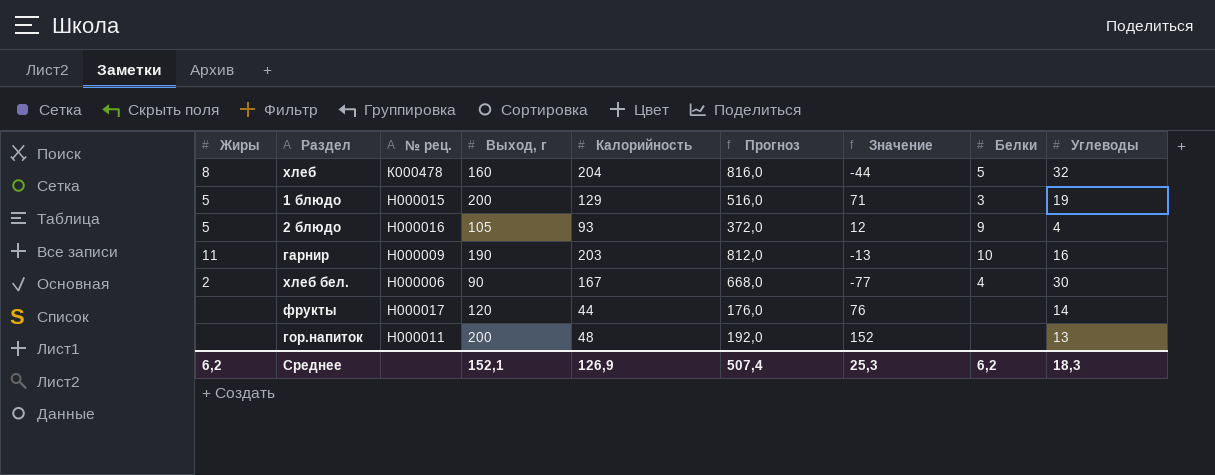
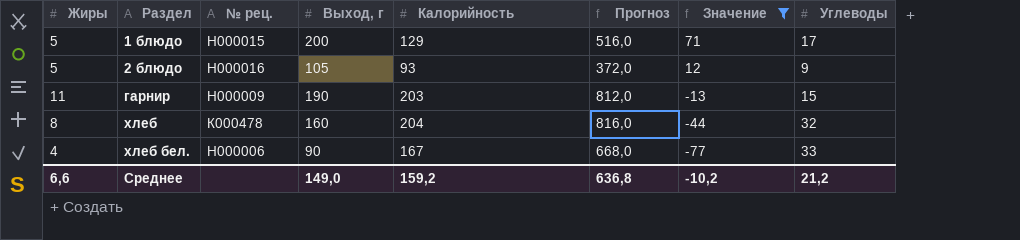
filter: none -> Значение <= 71
row order: none -> Раздел ascending
column Белки | position: 8 -> none
1 блюдо | Углеводы: 19 -> 17
2 блюдо | Углеводы: 4 -> 9
гарнир | Углеводы: 16 -> 15
хлеб бел. | Жиры: 2 -> 4
хлеб бел. | Углеводы: 30 -> 33
Среднее | Жиры: 6,2 -> 6,6
Среднее | Выход, г: 152,1 -> 149,0
Среднее | Калорийность: 126,9 -> 159,2
Среднее | Прогноз: 507,4 -> 636,8
Среднее | Значение: 25,3 -> -10,2
Среднее | Углеводы: 18,3 -> 21,2

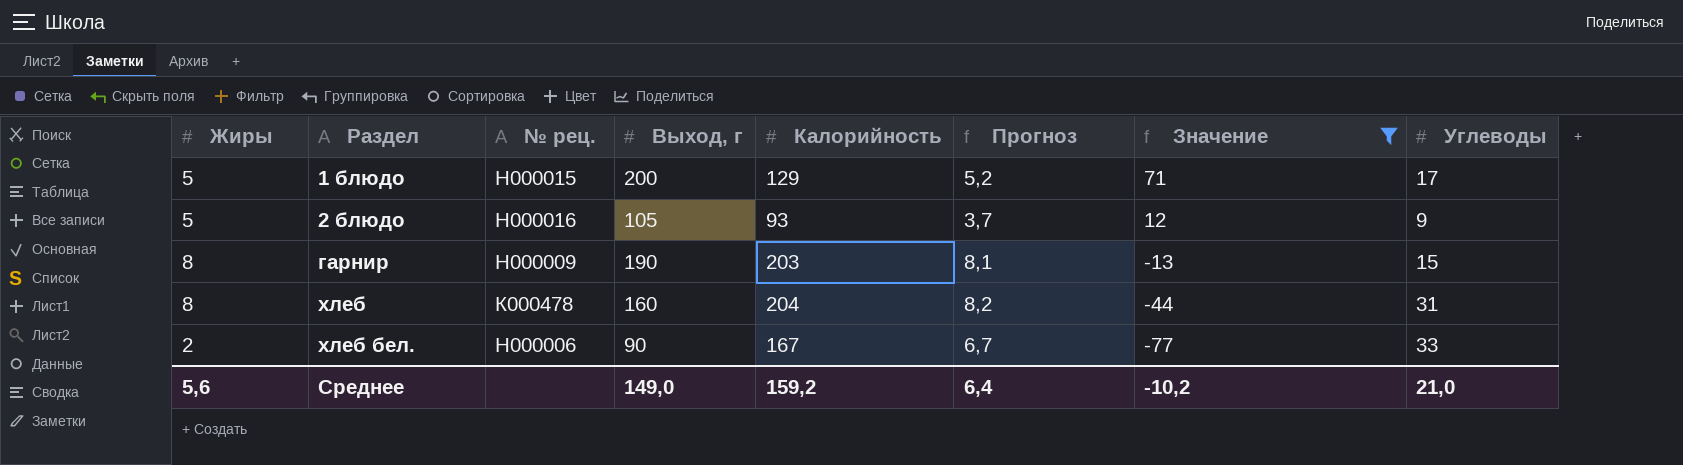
column Прогноз | formula: [Калорийность] * 4 -> [Калорийность] * 0,04
гарнир | Жиры: 11 -> 8
хлеб | Углеводы: 32 -> 31
хлеб бел. | Жиры: 4 -> 2
Среднее | Жиры: 6,6 -> 5,6
Среднее | Прогноз: 636,8 -> 6,4
Среднее | Углеводы: 21,2 -> 21,0

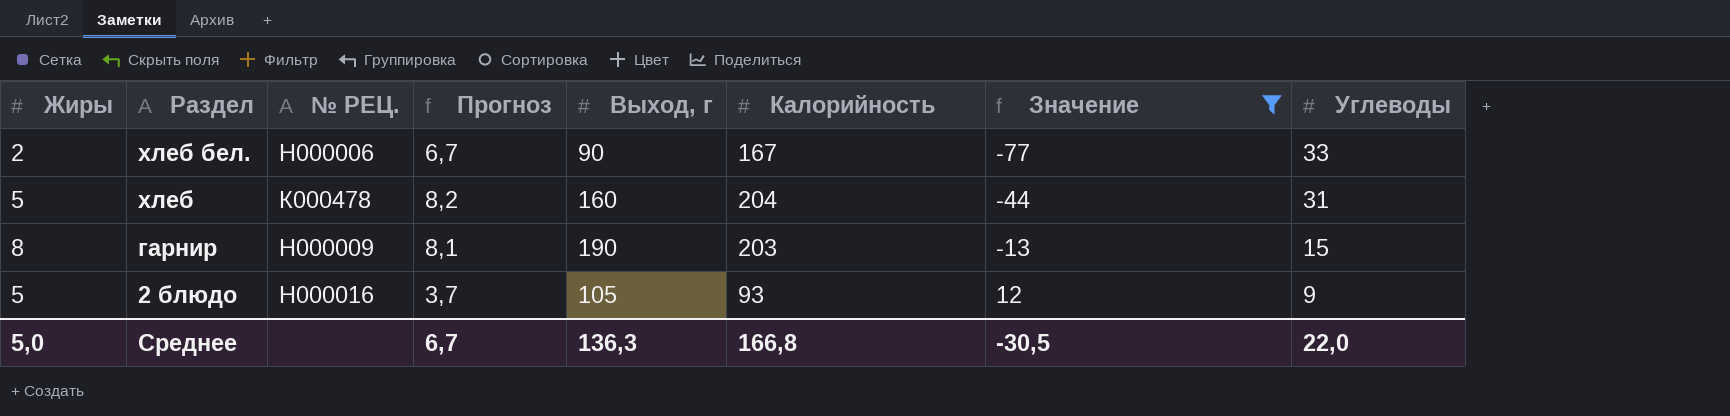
row order: Раздел ascending -> Раздел descending
column name: № рец. -> № РЕЦ.
column Прогноз | position: 6 -> 4
row 1 блюдо: 5 | Н000015 | 200 | 129 | 5,2 | 71 | 17 -> none
хлеб | Жиры: 8 -> 5
Среднее | Жиры: 5,6 -> 5,0
Среднее | Прогноз: 6,4 -> 6,7
Среднее | Выход, г: 149,0 -> 136,3
Среднее | Калорийность: 159,2 -> 166,8
Среднее | Значение: -10,2 -> -30,5
Среднее | Углеводы: 21,0 -> 22,0

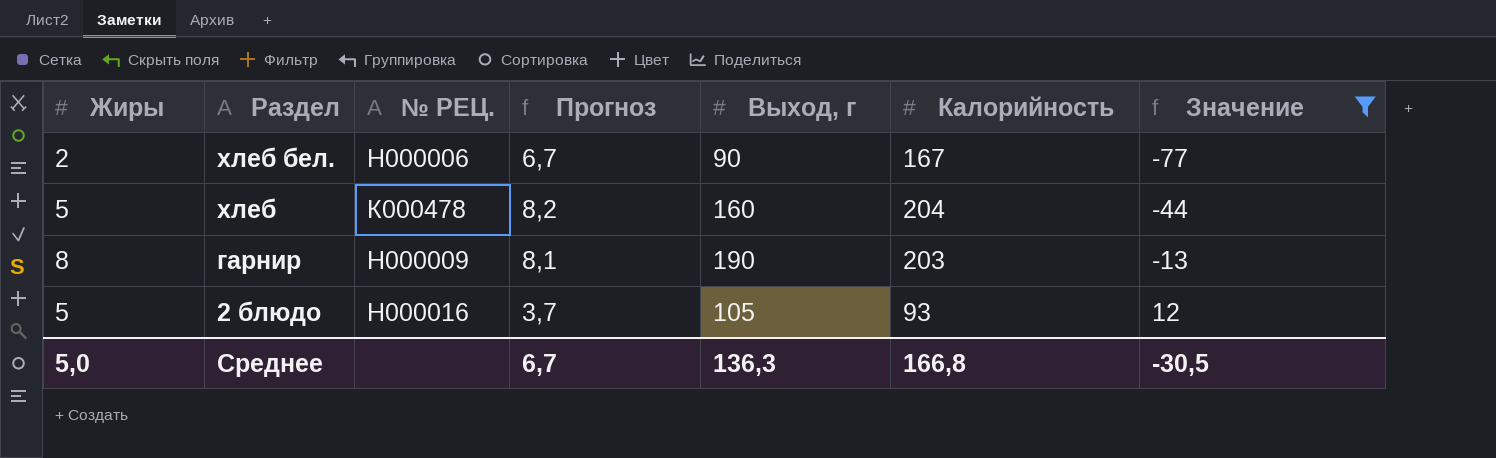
column Углеводы | position: 8 -> none

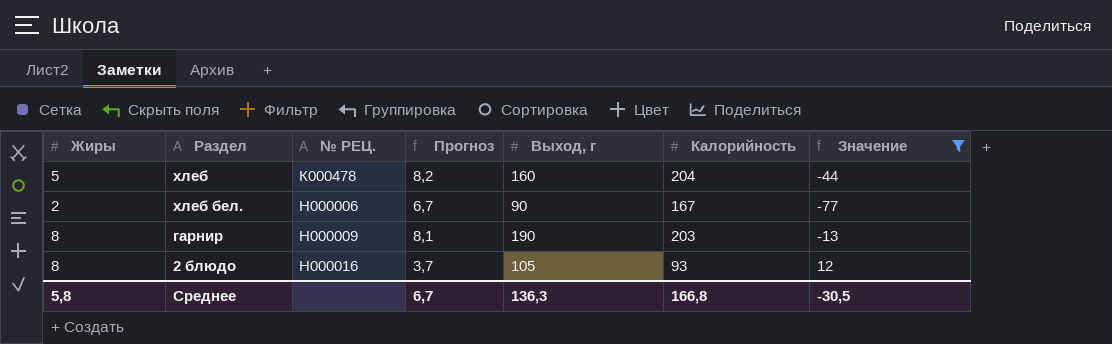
row order: Раздел descending -> № РЕЦ. ascending
2 блюдо | Жиры: 5 -> 8
Среднее | Жиры: 5,0 -> 5,8

